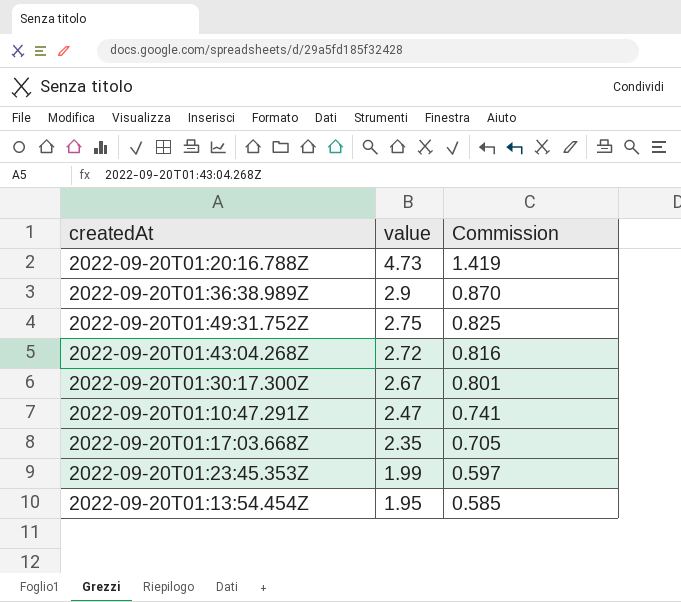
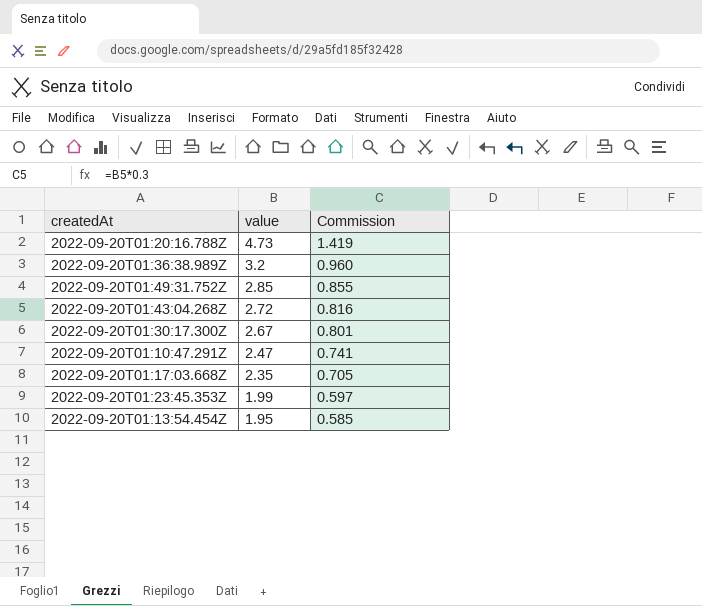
2022-09-20T01:36:38.989Z | value: 2.9 -> 3.2
2022-09-20T01:36:38.989Z | Commission: 0.870 -> 0.960
2022-09-20T01:49:31.752Z | value: 2.75 -> 2.85
2022-09-20T01:49:31.752Z | Commission: 0.825 -> 0.855

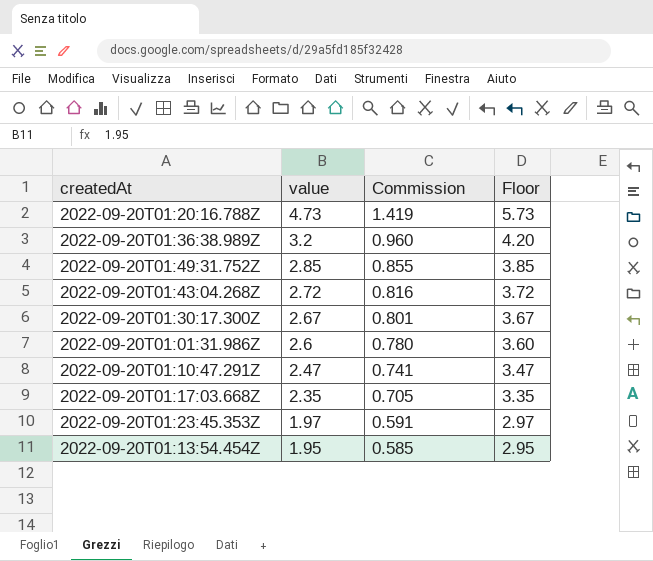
column Floor | formula: none -> [value] + 1
row 2022-09-20T01:01:31.986Z: none -> 2.6 | 0.780 | 3.60
2022-09-20T01:23:45.353Z | value: 1.99 -> 1.97
2022-09-20T01:23:45.353Z | Commission: 0.597 -> 0.591

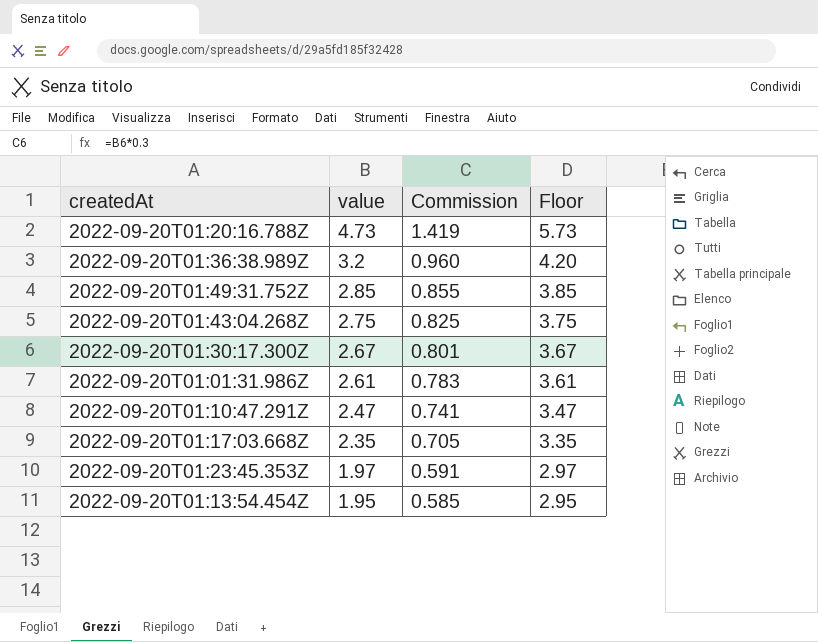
2022-09-20T01:43:04.268Z | value: 2.72 -> 2.75
2022-09-20T01:43:04.268Z | Commission: 0.816 -> 0.825
2022-09-20T01:43:04.268Z | Floor: 3.72 -> 3.75
2022-09-20T01:01:31.986Z | value: 2.6 -> 2.61
2022-09-20T01:01:31.986Z | Commission: 0.780 -> 0.783
2022-09-20T01:01:31.986Z | Floor: 3.60 -> 3.61

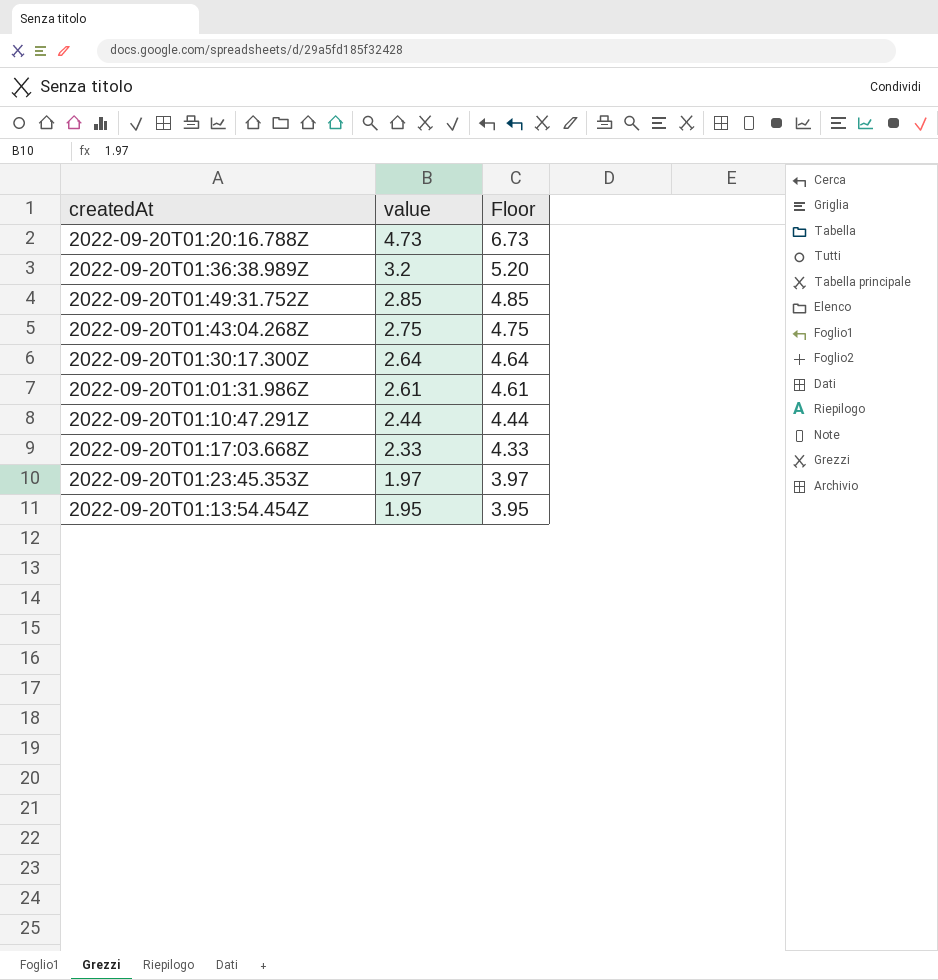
column Commission | formula: [value] * 0.3 -> none
column Floor | formula: [value] + 1 -> [value] + 2
2022-09-20T01:30:17.300Z | value: 2.67 -> 2.64
2022-09-20T01:10:47.291Z | value: 2.47 -> 2.44
2022-09-20T01:17:03.668Z | value: 2.35 -> 2.33

